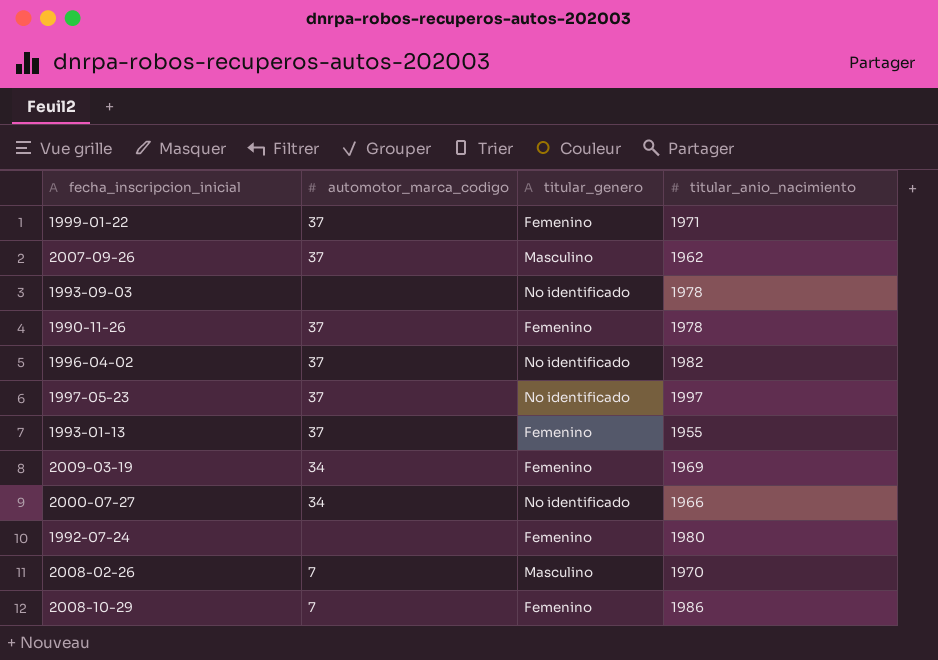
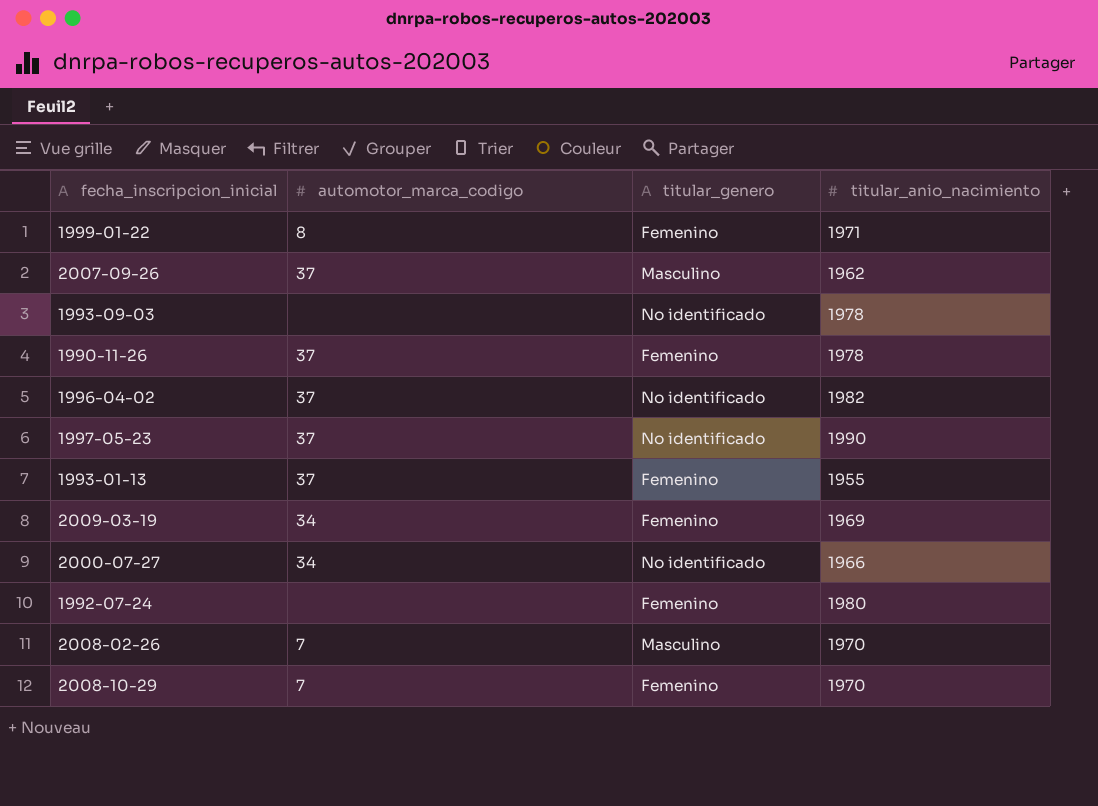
1999-01-22 | automotor_marca_codigo: 37 -> 8
1997-05-23 | titular_anio_nacimiento: 1997 -> 1990
2008-10-29 | titular_anio_nacimiento: 1986 -> 1970

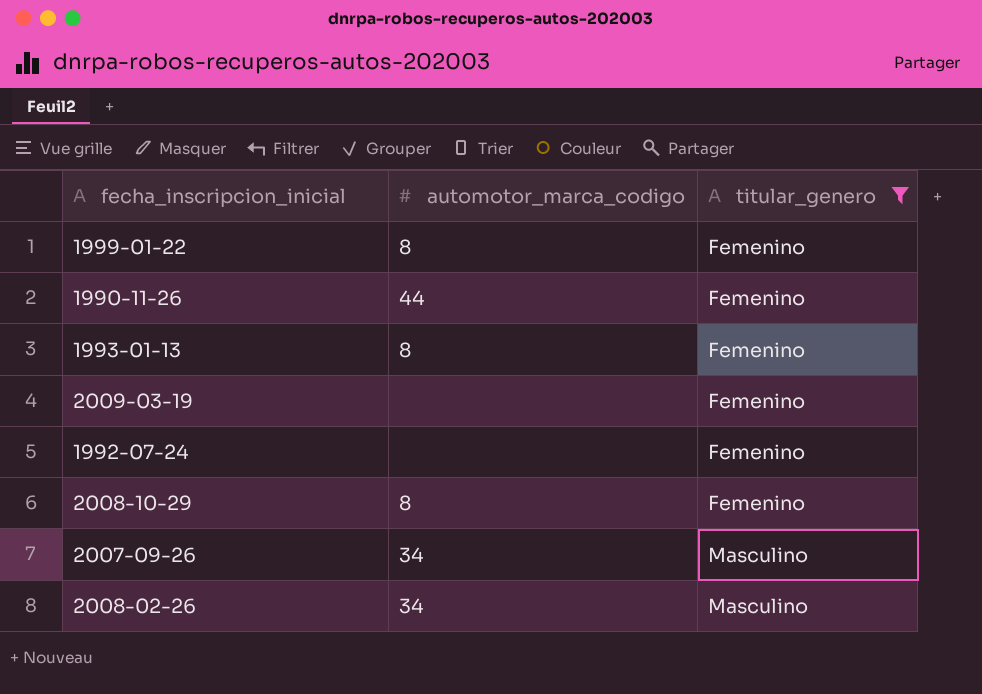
filter: none -> titular_genero != No identificado
row order: none -> titular_genero ascending
column titular_anio_nacimiento | position: 4 -> none
1990-11-26 | automotor_marca_codigo: 37 -> 44
1993-01-13 | automotor_marca_codigo: 37 -> 8
2009-03-19 | automotor_marca_codigo: 34 -> none
2008-10-29 | automotor_marca_codigo: 7 -> 8
2007-09-26 | automotor_marca_codigo: 37 -> 34
2008-02-26 | automotor_marca_codigo: 7 -> 34

